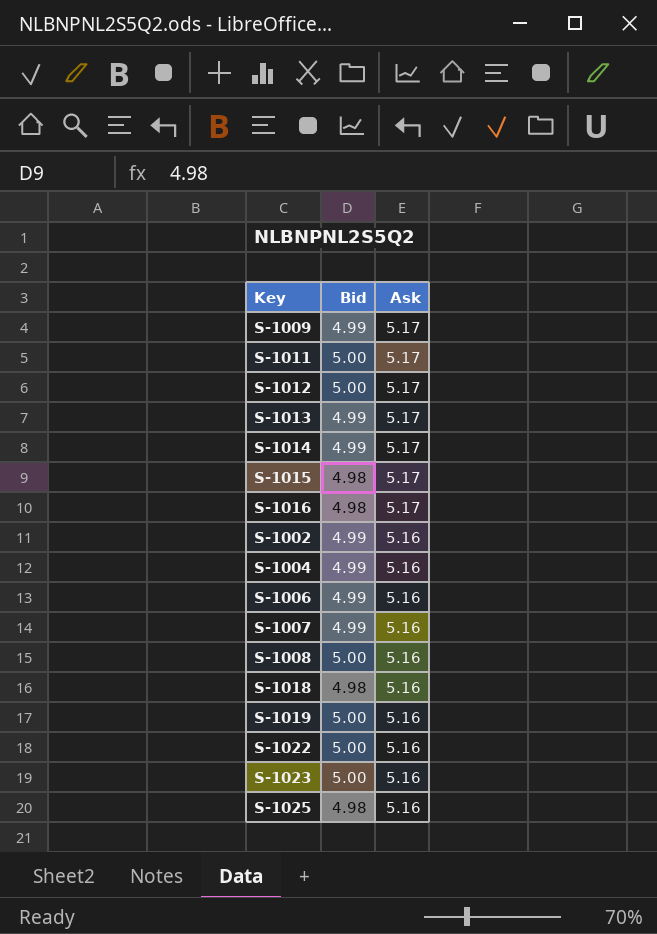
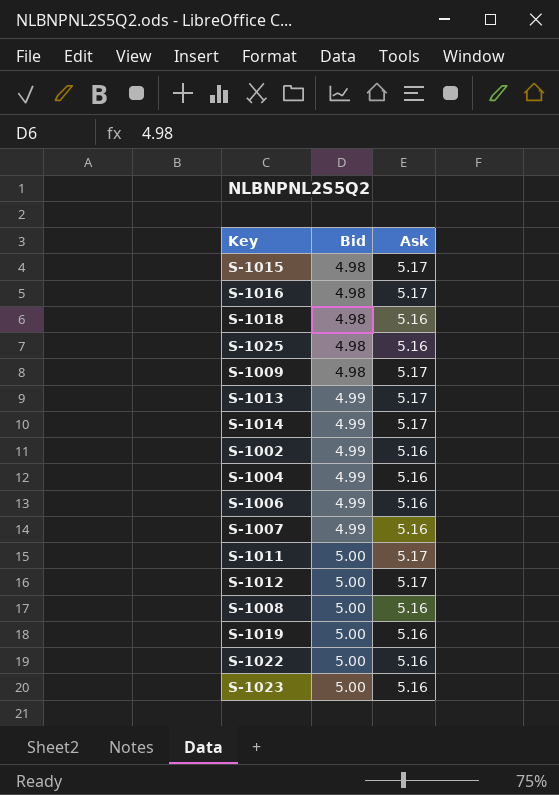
row order: Ask descending -> Bid ascending
S-1009 | Bid: 4.99 -> 4.98

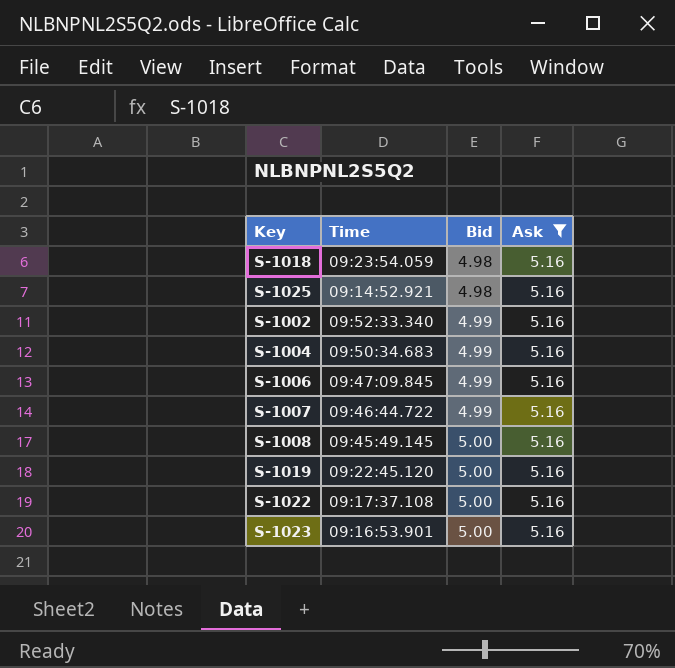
filter: none -> Ask = 5.16
column Time | position: none -> 2

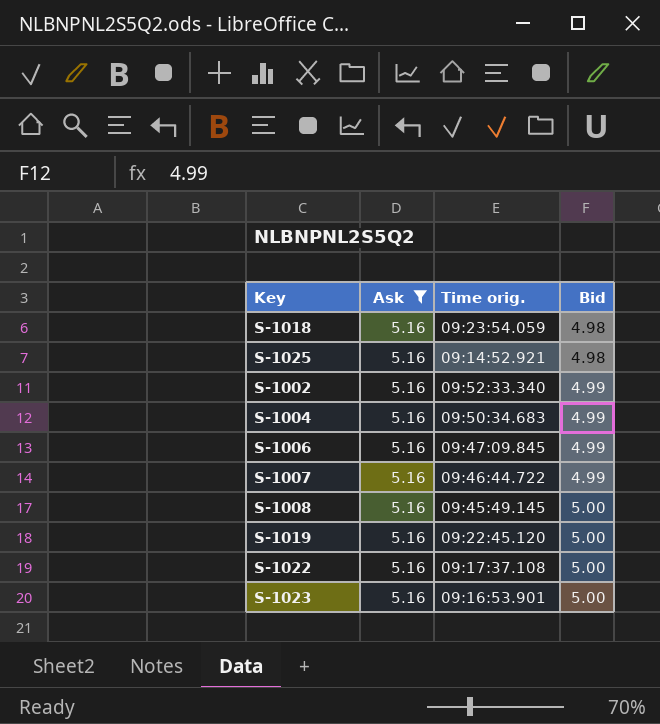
column Ask | position: 4 -> 2
column name: Time -> Time orig.

